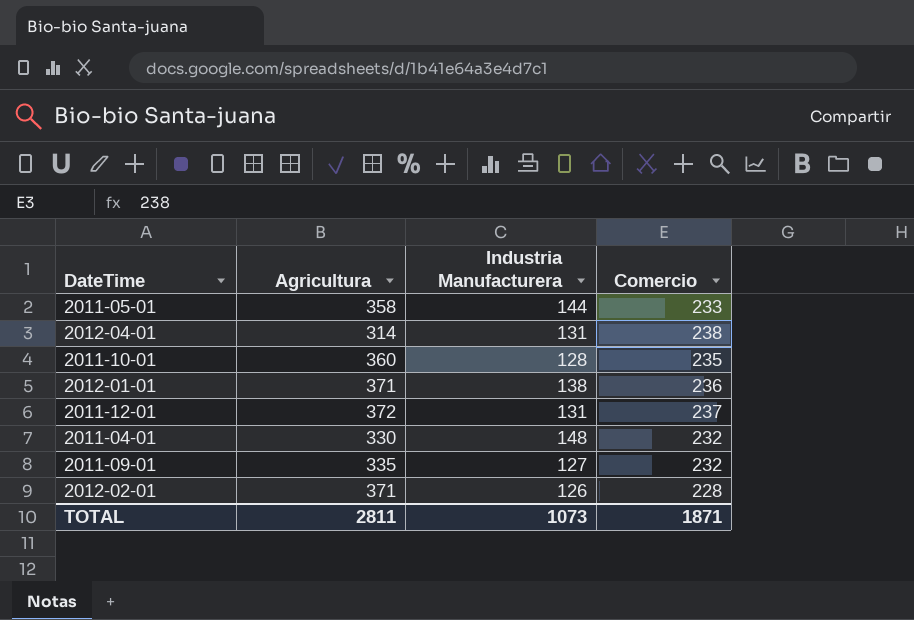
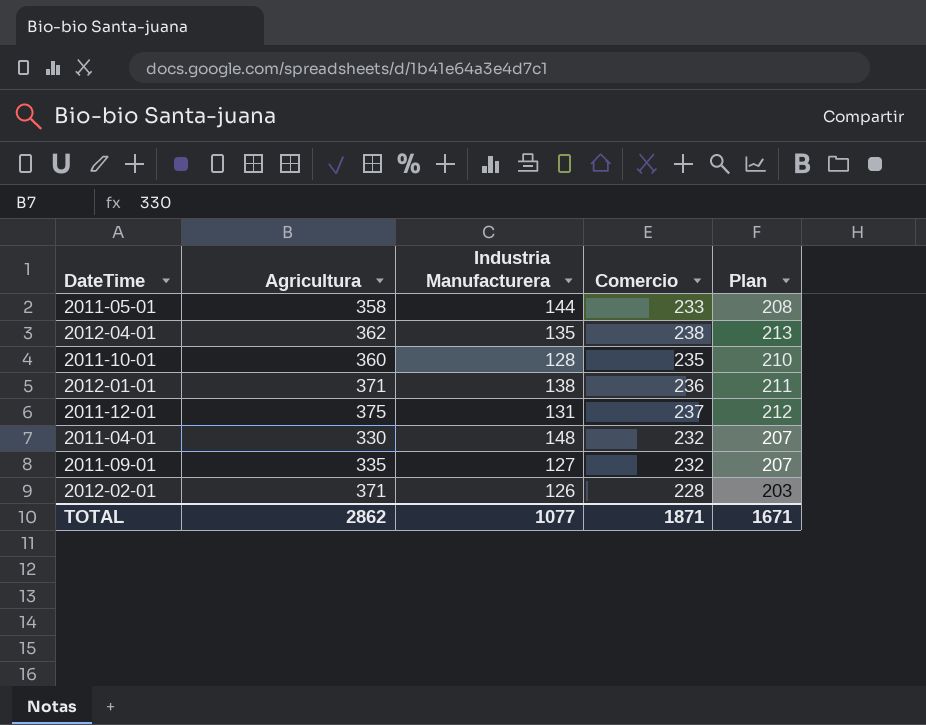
column Plan | formula: none -> [Comercio] - 25
2012-04-01 | Agricultura: 314 -> 362
2012-04-01 | Industria Manufacturera: 131 -> 135
2011-12-01 | Agricultura: 372 -> 375
TOTAL | Agricultura: 2811 -> 2862
TOTAL | Industria Manufacturera: 1073 -> 1077

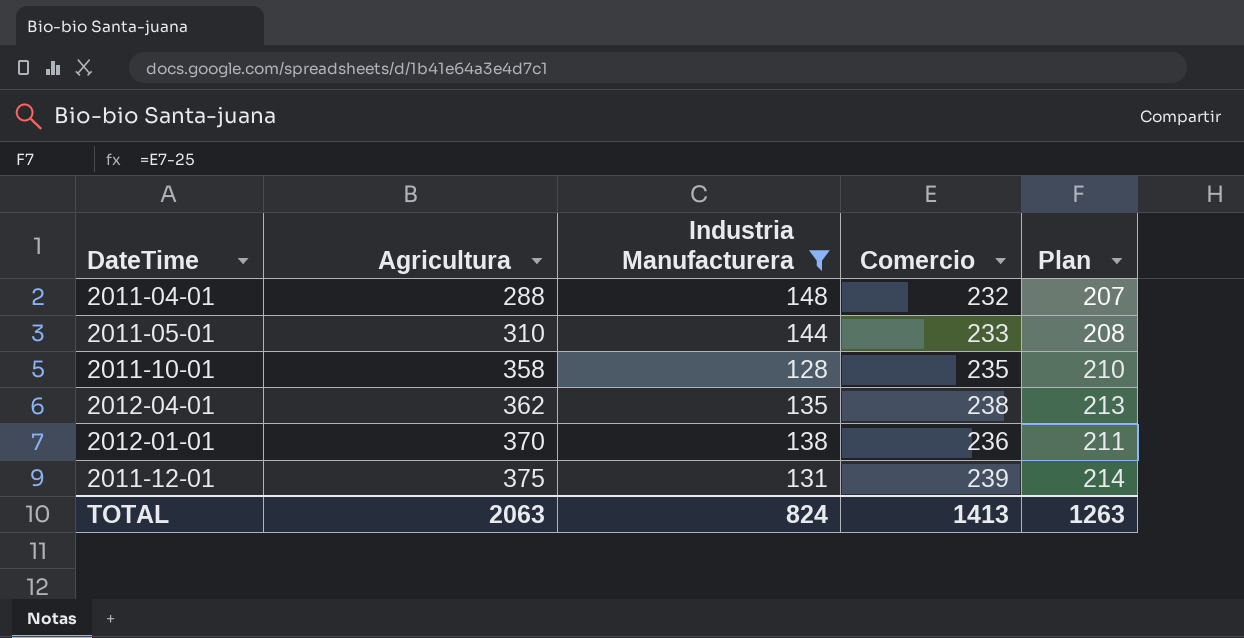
filter: none -> Industria Manufacturera >= 128
row order: none -> Agricultura ascending
2011-04-01 | Agricultura: 330 -> 288
2011-05-01 | Agricultura: 358 -> 310
2011-10-01 | Agricultura: 360 -> 358
2012-01-01 | Agricultura: 371 -> 370
2011-12-01 | Comercio: 237 -> 239
2011-12-01 | Plan: 212 -> 214
TOTAL | Agricultura: 2862 -> 2063
TOTAL | Industria Manufacturera: 1077 -> 824
TOTAL | Comercio: 1871 -> 1413
TOTAL | Plan: 1671 -> 1263

